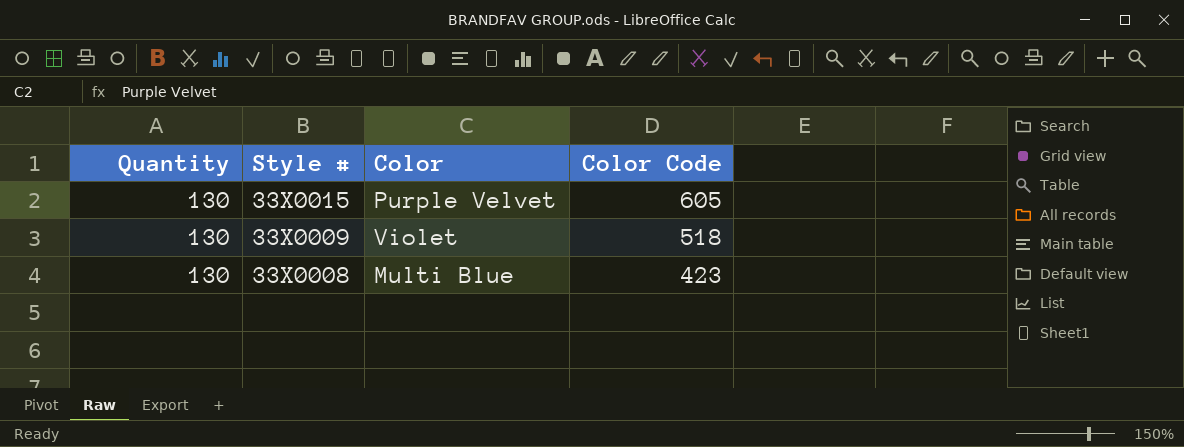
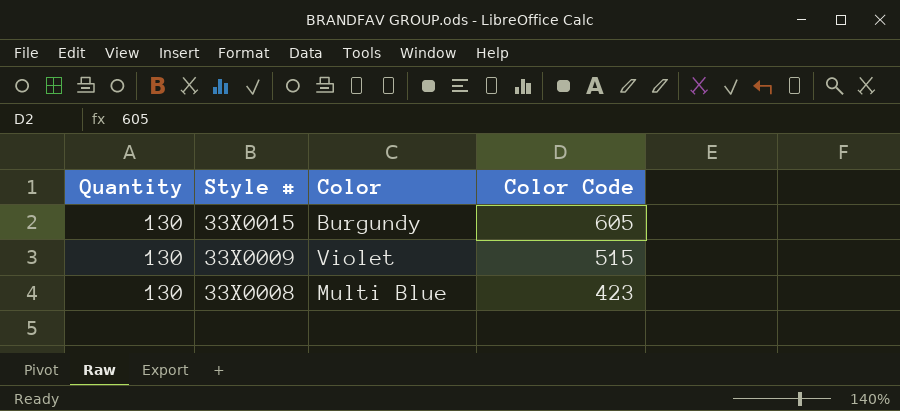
33X0015 | Color: Purple Velvet -> Burgundy
33X0009 | Color Code: 518 -> 515

